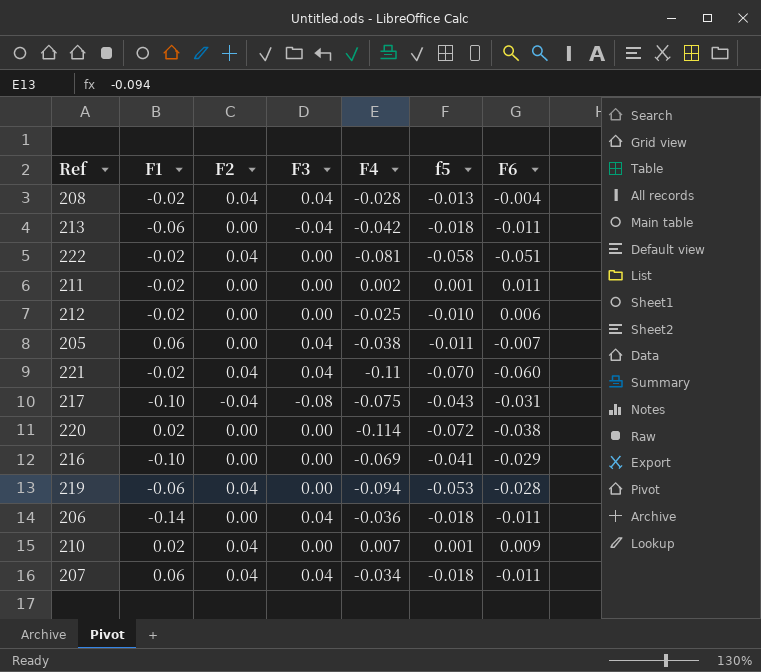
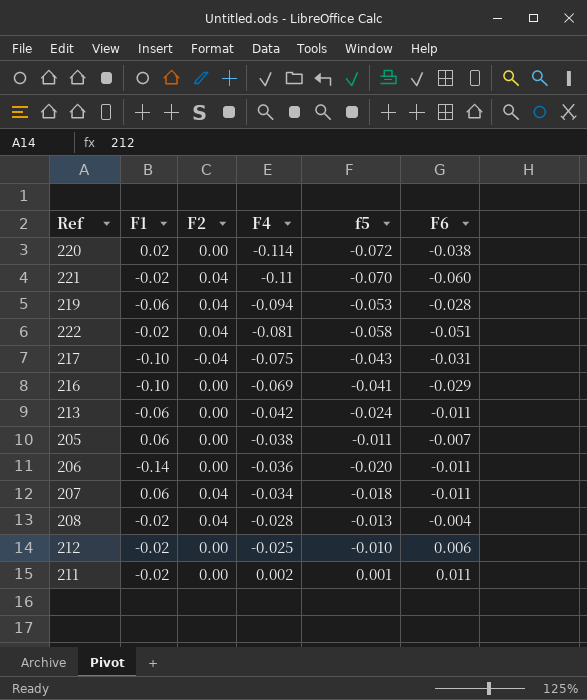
row order: none -> F4 ascending
column F3 | position: 4 -> none
row 210: 0.02 | 0.04 | 0.00 | 0.007 | 0.001 | 0.009 -> none
213 | f5: -0.018 -> -0.024
206 | f5: -0.018 -> -0.020

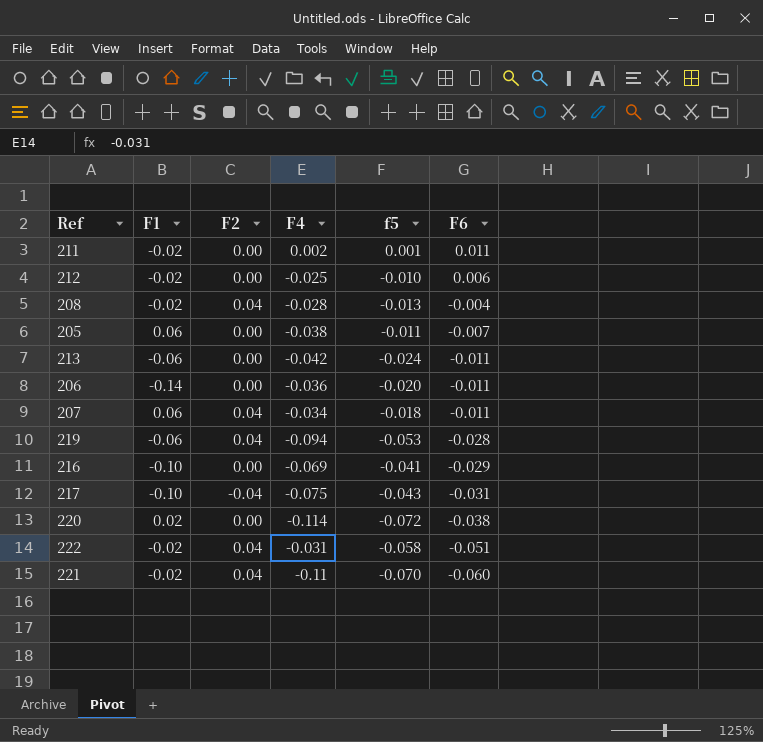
row order: F4 ascending -> F6 descending
222 | F4: -0.081 -> -0.031

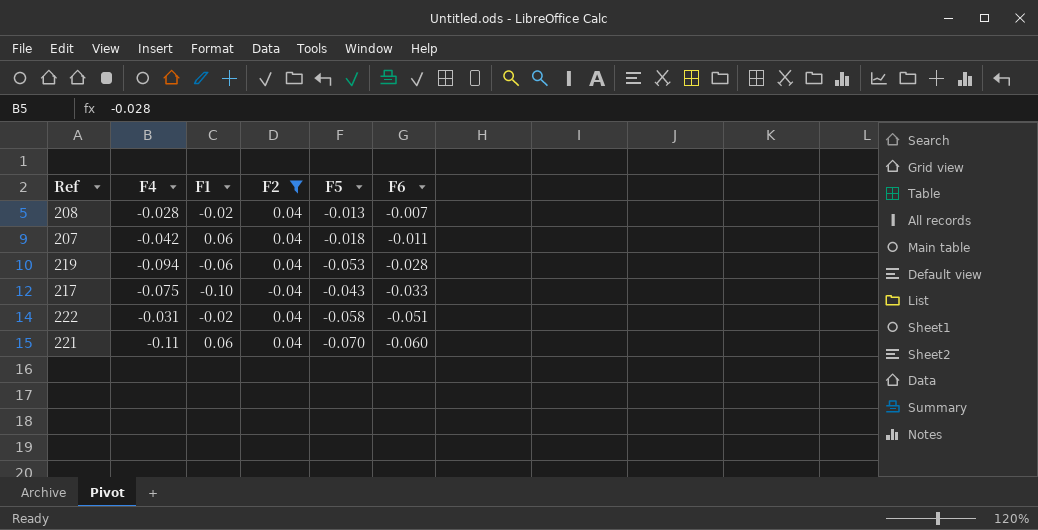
filter: none -> F2 != 0.00
column F4 | position: 4 -> 2
column name: f5 -> F5
208 | F6: -0.004 -> -0.007
207 | F4: -0.034 -> -0.042
217 | F6: -0.031 -> -0.033
221 | F1: -0.02 -> 0.06

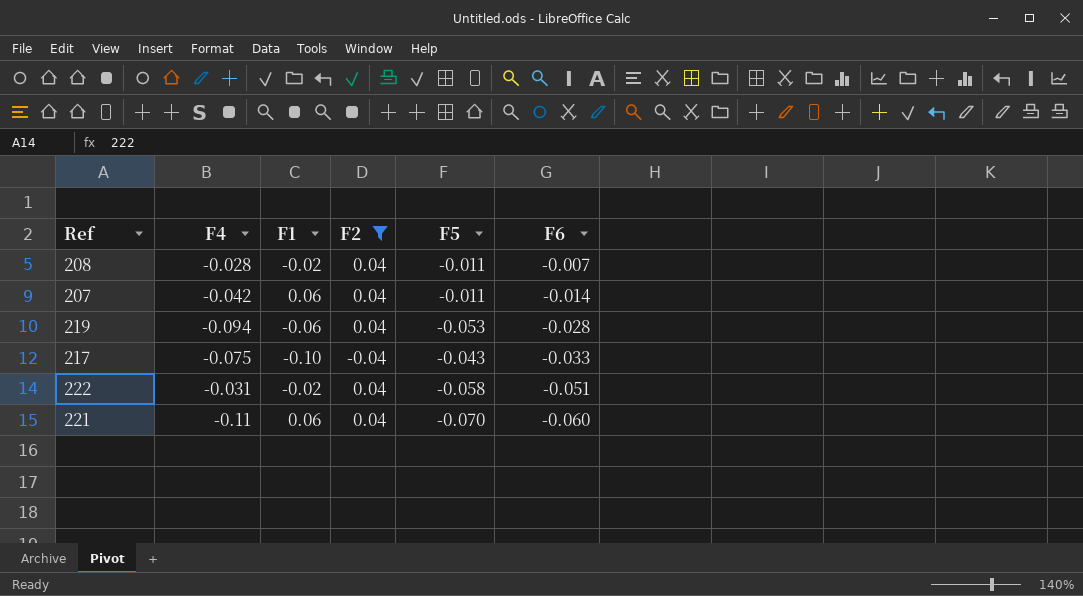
208 | F5: -0.013 -> -0.011
207 | F5: -0.018 -> -0.011
207 | F6: -0.011 -> -0.014

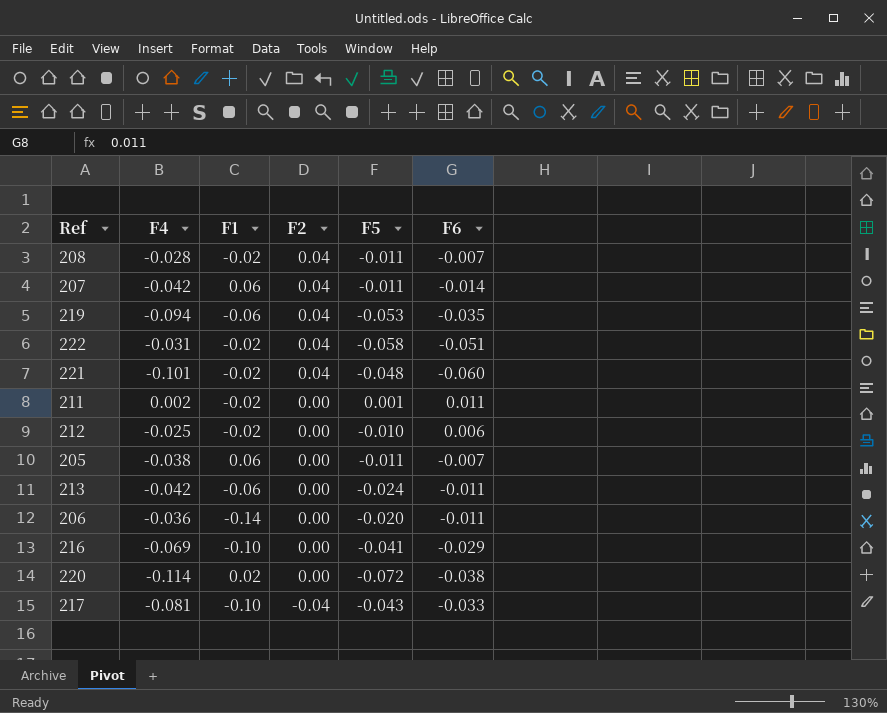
filter: F2 != 0.00 -> none
row order: F6 descending -> F2 descending
219 | F6: -0.028 -> -0.035
221 | F4: -0.11 -> -0.101
221 | F1: 0.06 -> -0.02
221 | F5: -0.070 -> -0.048
217 | F4: -0.075 -> -0.081

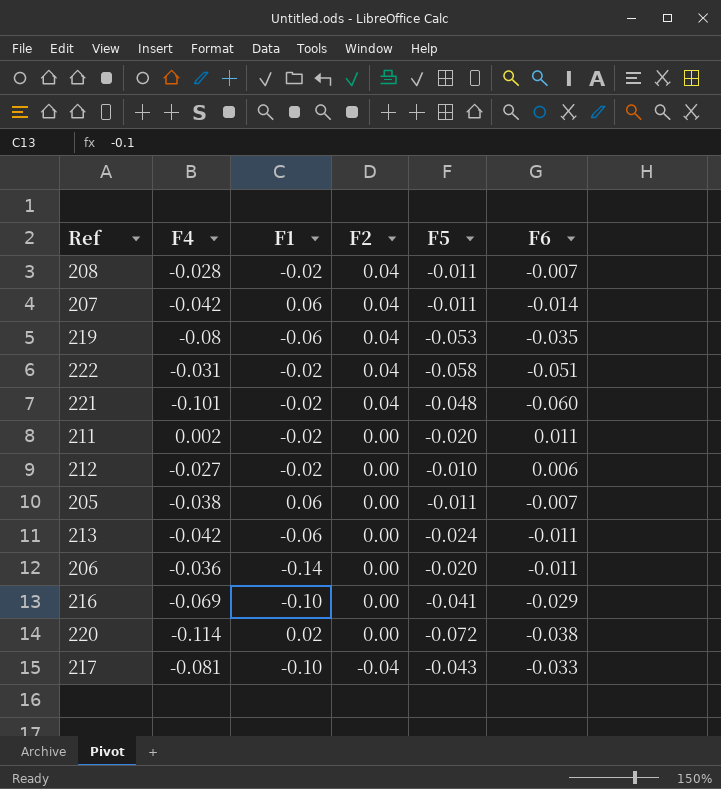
219 | F4: -0.094 -> -0.08
211 | F5: 0.001 -> -0.020
212 | F4: -0.025 -> -0.027

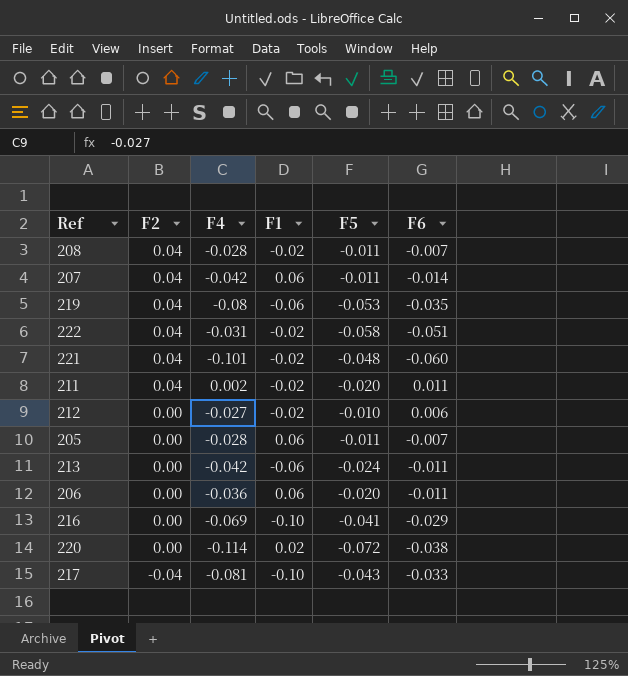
column F2 | position: 4 -> 2
211 | F2: 0.00 -> 0.04
205 | F4: -0.038 -> -0.028
206 | F1: -0.14 -> 0.06

